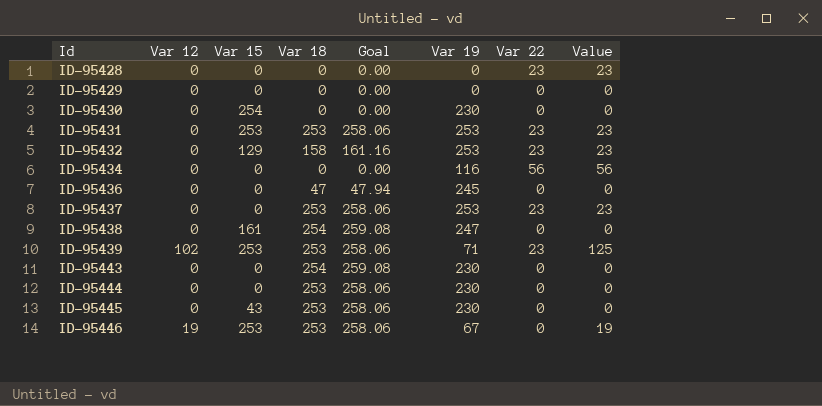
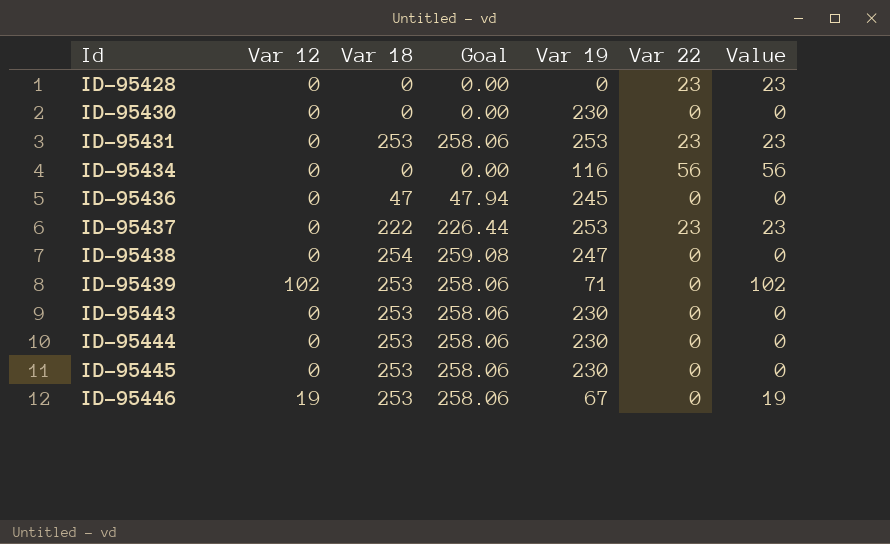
column Var 15 | position: 3 -> none
row ID-95429: 0 | 0 | 0 | 0.00 | 0 | 0 | 0 -> none
row ID-95432: 0 | 129 | 158 | 161.16 | 253 | 23 | 23 -> none
ID-95437 | Var 18: 253 -> 222
ID-95437 | Goal: 258.06 -> 226.44
ID-95439 | Var 22: 23 -> 0
ID-95439 | Value: 125 -> 102
ID-95443 | Var 18: 254 -> 253
ID-95443 | Goal: 259.08 -> 258.06

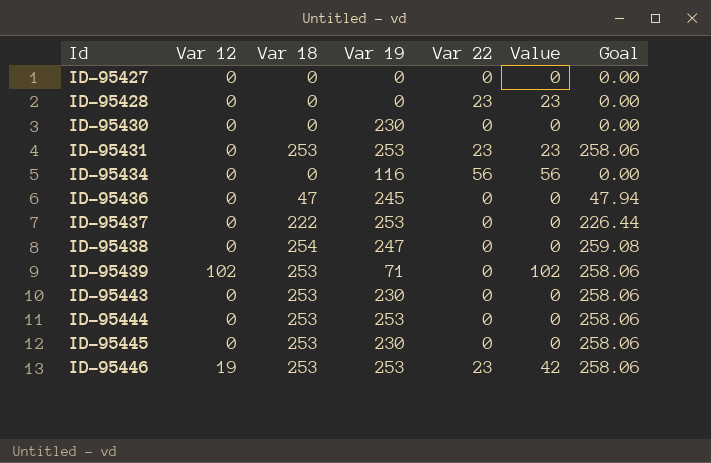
column Goal | position: 4 -> 7
row ID-95427: none -> 0 | 0 | 0 | 0 | 0 | 0.00
ID-95437 | Var 22: 23 -> 0
ID-95437 | Value: 23 -> 0
ID-95444 | Var 19: 230 -> 253
ID-95446 | Var 19: 67 -> 253
ID-95446 | Var 22: 0 -> 23
ID-95446 | Value: 19 -> 42

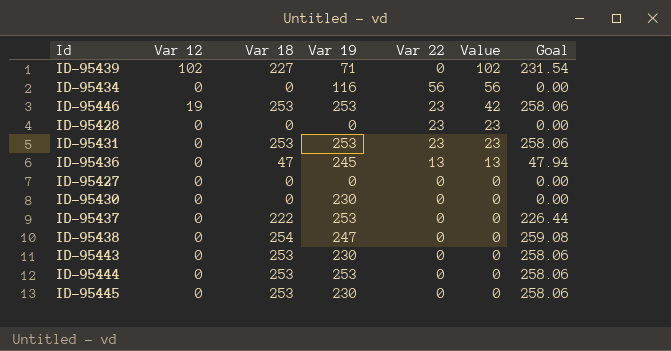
row order: Id ascending -> Value descending
ID-95439 | Var 18: 253 -> 227
ID-95439 | Goal: 258.06 -> 231.54
ID-95436 | Var 22: 0 -> 13
ID-95436 | Value: 0 -> 13

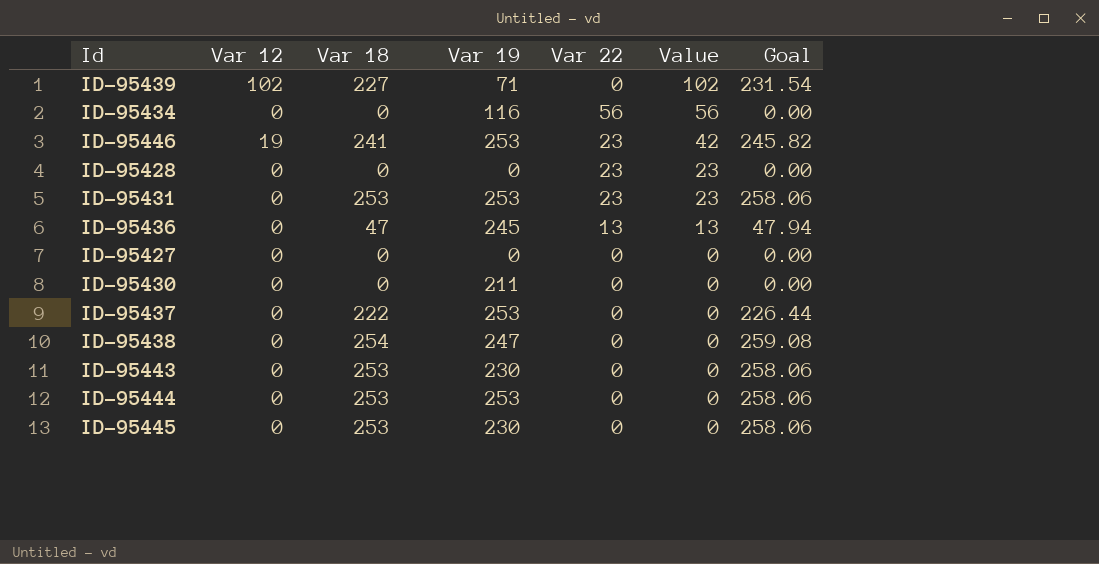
ID-95446 | Var 18: 253 -> 241
ID-95446 | Goal: 258.06 -> 245.82
ID-95430 | Var 19: 230 -> 211

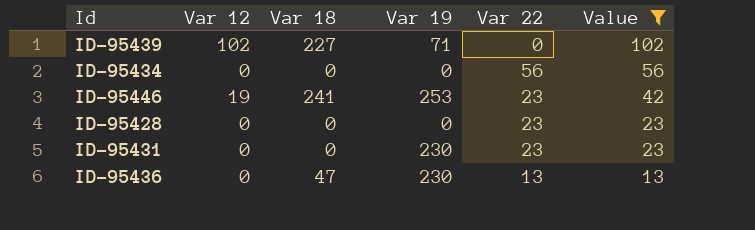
filter: none -> Value != 0
column Goal | formula: [Var 18] * 1.02 -> none
ID-95434 | Var 19: 116 -> 0
ID-95431 | Var 18: 253 -> 0
ID-95431 | Var 19: 253 -> 230
ID-95436 | Var 19: 245 -> 230

